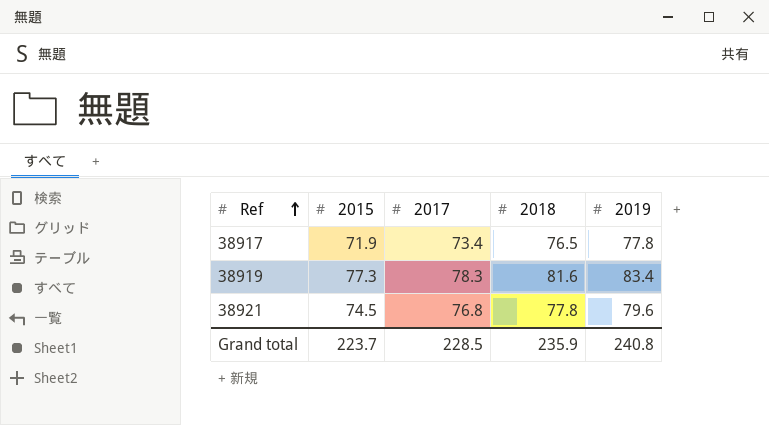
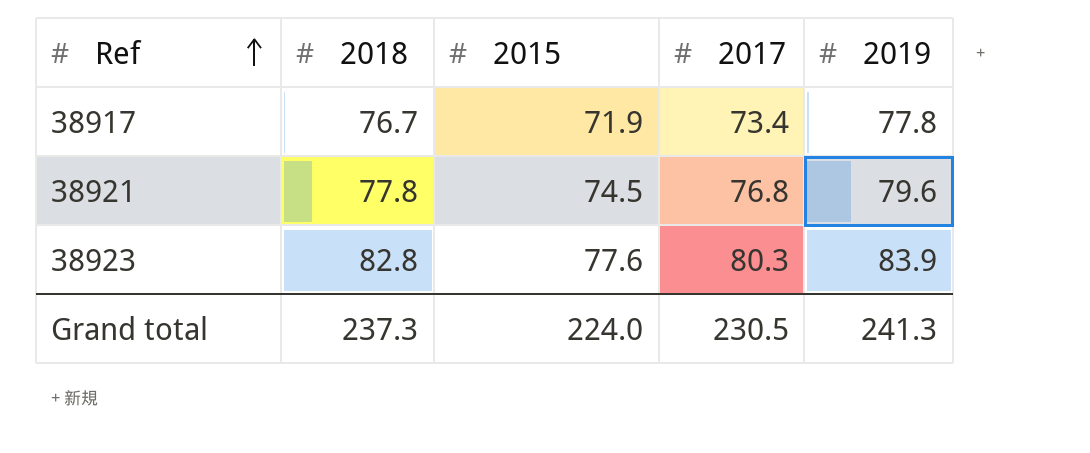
column 2018 | position: 4 -> 2
row 38919: 77.3 | 78.3 | 81.6 | 83.4 -> none
38917 | 2018: 76.5 -> 76.7
row 38923: none -> 82.8 | 77.6 | 80.3 | 83.9
Grand total | 2018: 235.9 -> 237.3
Grand total | 2015: 223.7 -> 224.0
Grand total | 2017: 228.5 -> 230.5
Grand total | 2019: 240.8 -> 241.3

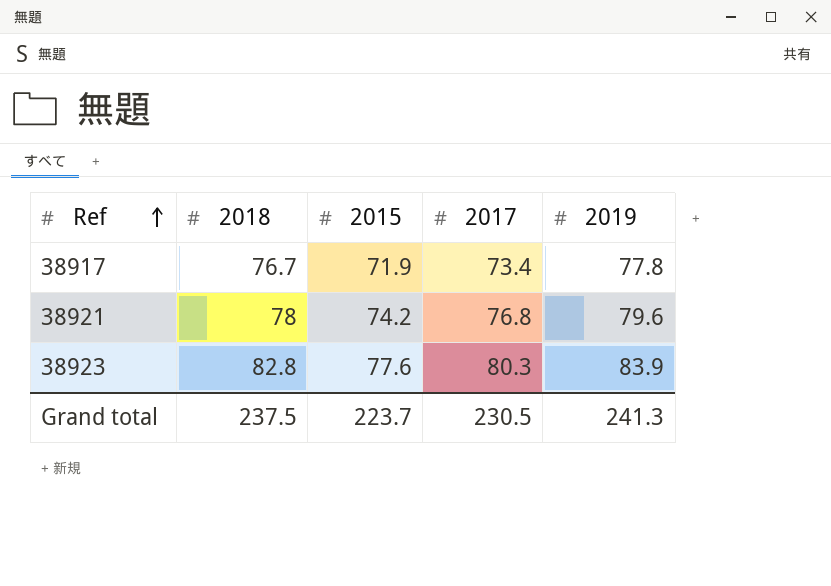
38921 | 2018: 77.8 -> 78
38921 | 2015: 74.5 -> 74.2
Grand total | 2018: 237.3 -> 237.5
Grand total | 2015: 224.0 -> 223.7

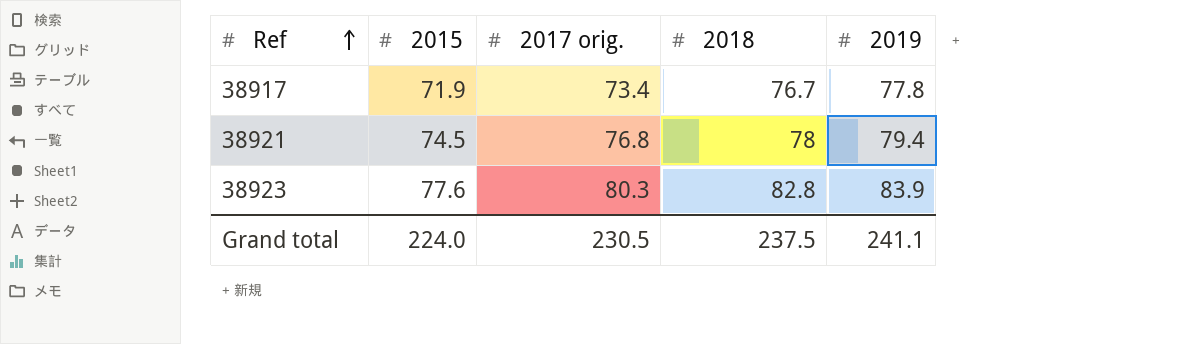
column name: 2017 -> 2017 orig.
column 2018 | position: 2 -> 4
38921 | 2015: 74.2 -> 74.5
38921 | 2019: 79.6 -> 79.4
Grand total | 2015: 223.7 -> 224.0
Grand total | 2019: 241.3 -> 241.1

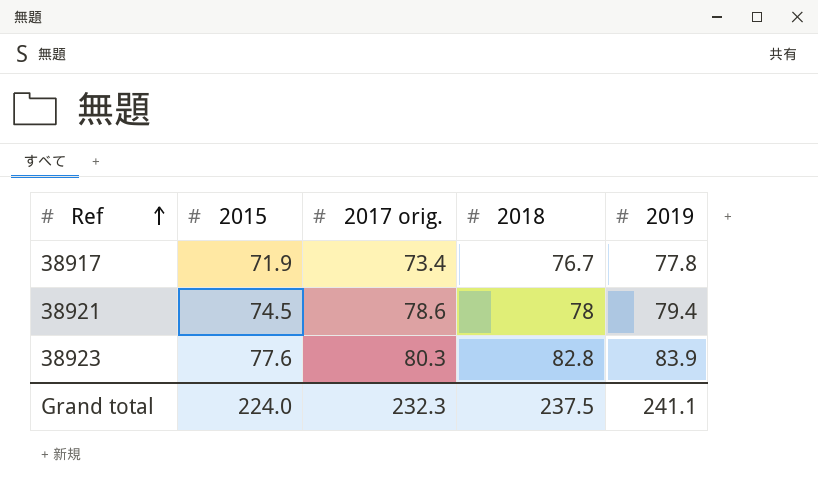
38921 | 2017 orig.: 76.8 -> 78.6
Grand total | 2017 orig.: 230.5 -> 232.3

